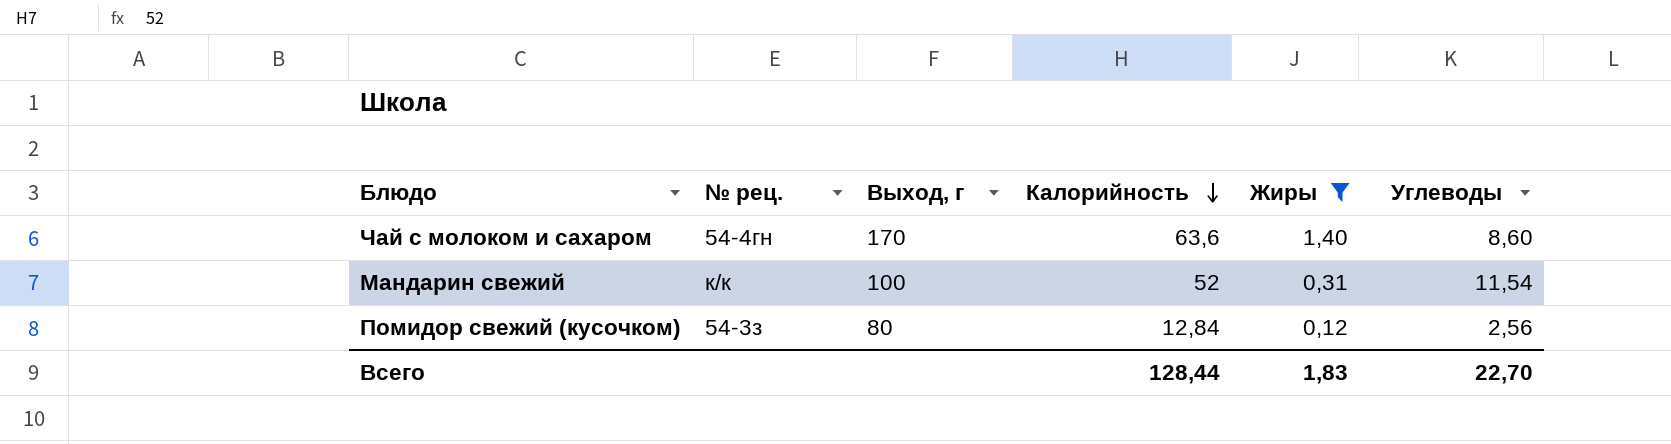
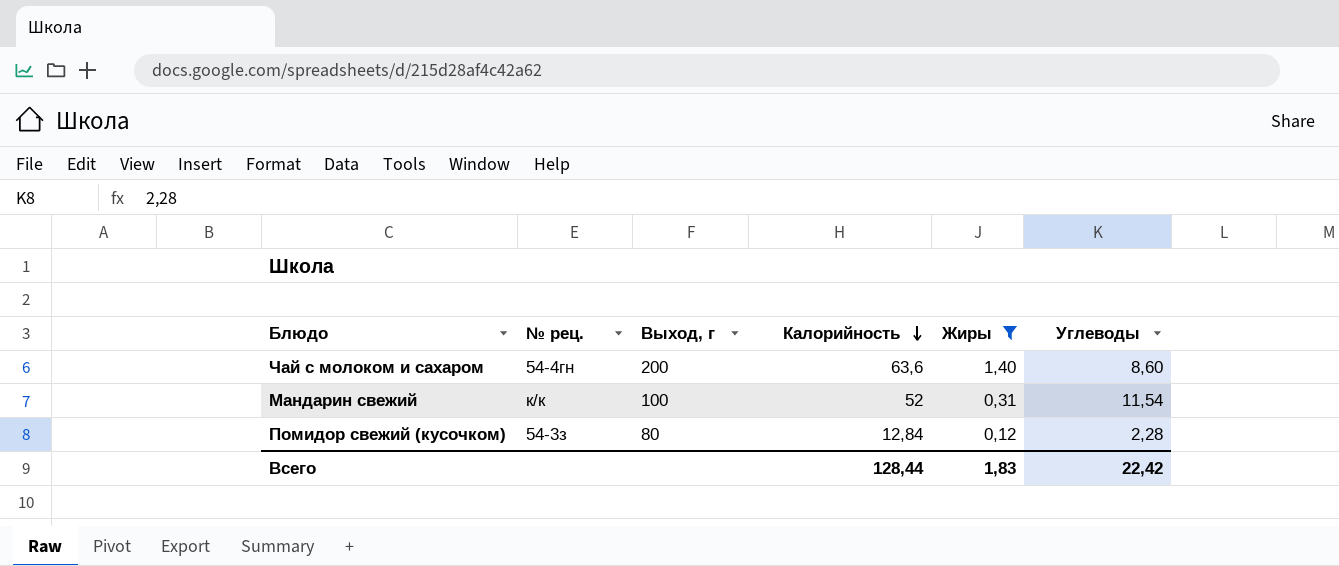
Чай с молоком и сахаром | Выход, г: 170 -> 200
Помидор свежий (кусочком) | Углеводы: 2,56 -> 2,28
Всего | Углеводы: 22,70 -> 22,42

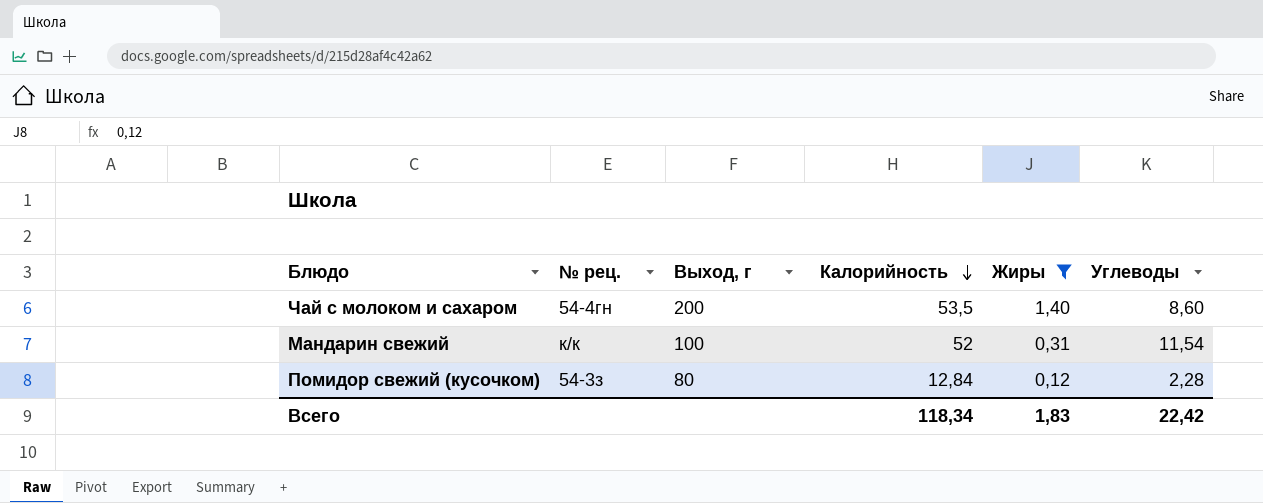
Чай с молоком и сахаром | Калорийность: 63,6 -> 53,5
Всего | Калорийность: 128,44 -> 118,34

